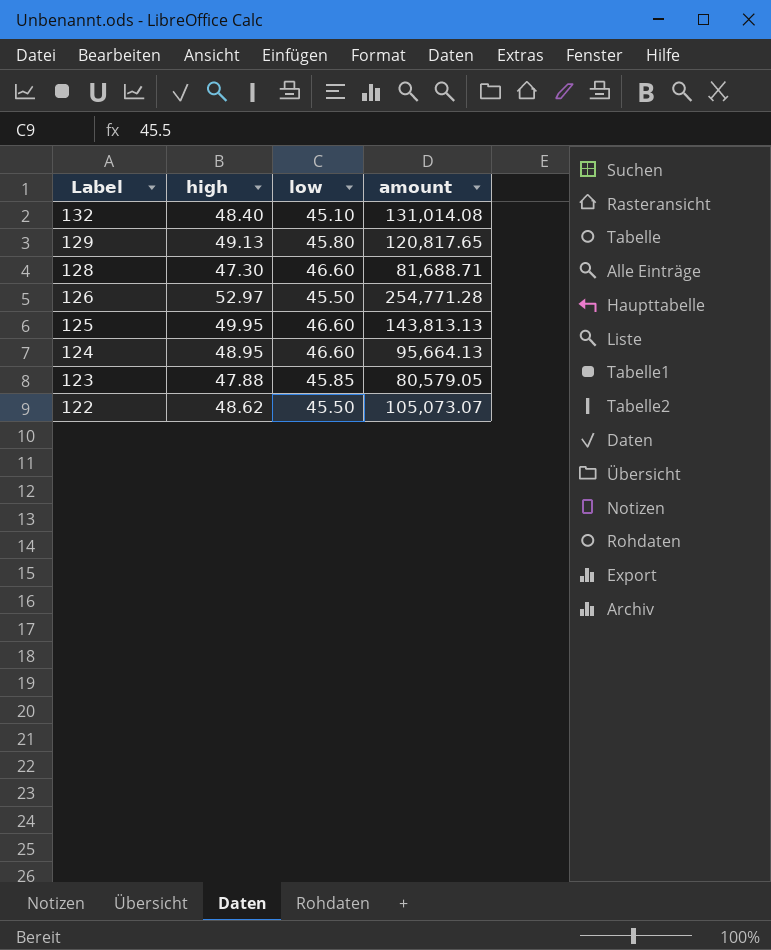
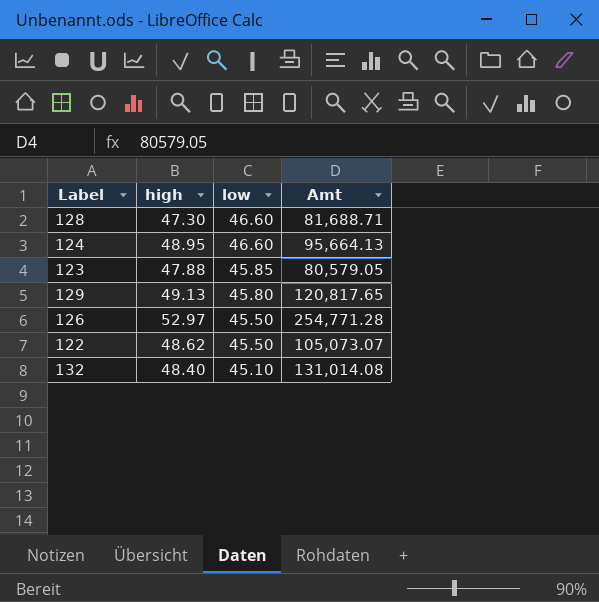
row order: Label descending -> low descending
column name: amount -> Amt
row 125: 49.95 | 46.60 | 143,813.13 -> none

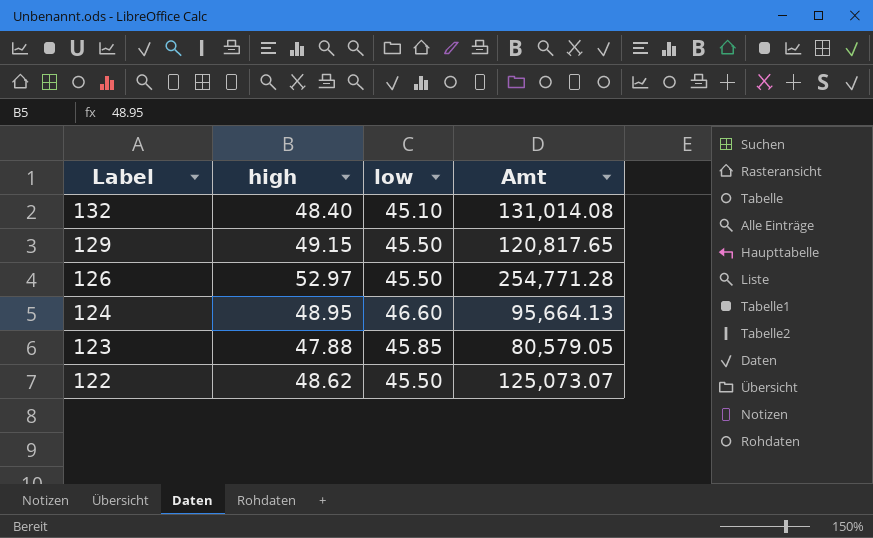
row order: low descending -> Label descending
row 128: 47.30 | 46.60 | 81,688.71 -> none
129 | high: 49.13 -> 49.15
129 | low: 45.80 -> 45.50
122 | Amt: 105,073.07 -> 125,073.07

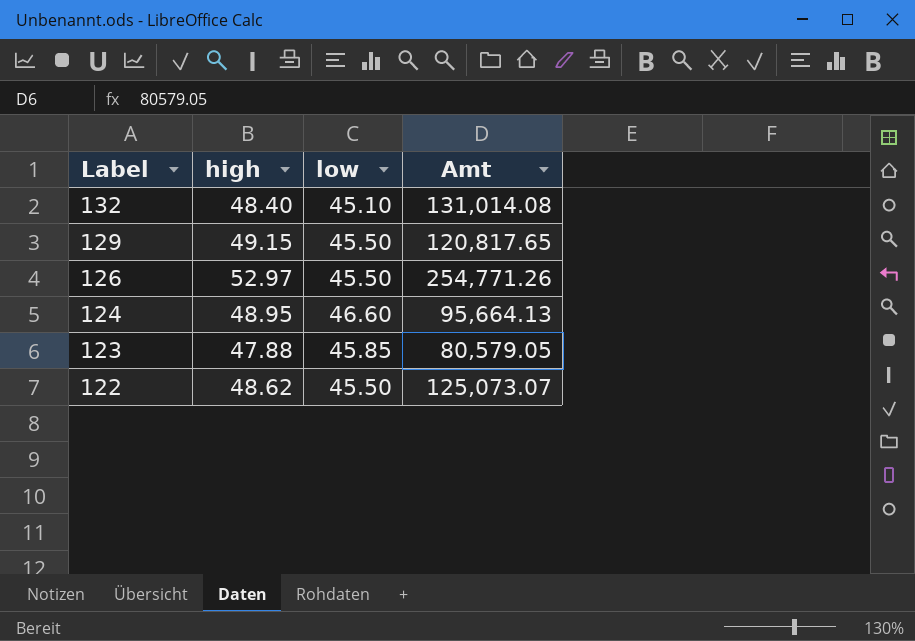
126 | Amt: 254,771.28 -> 254,771.26

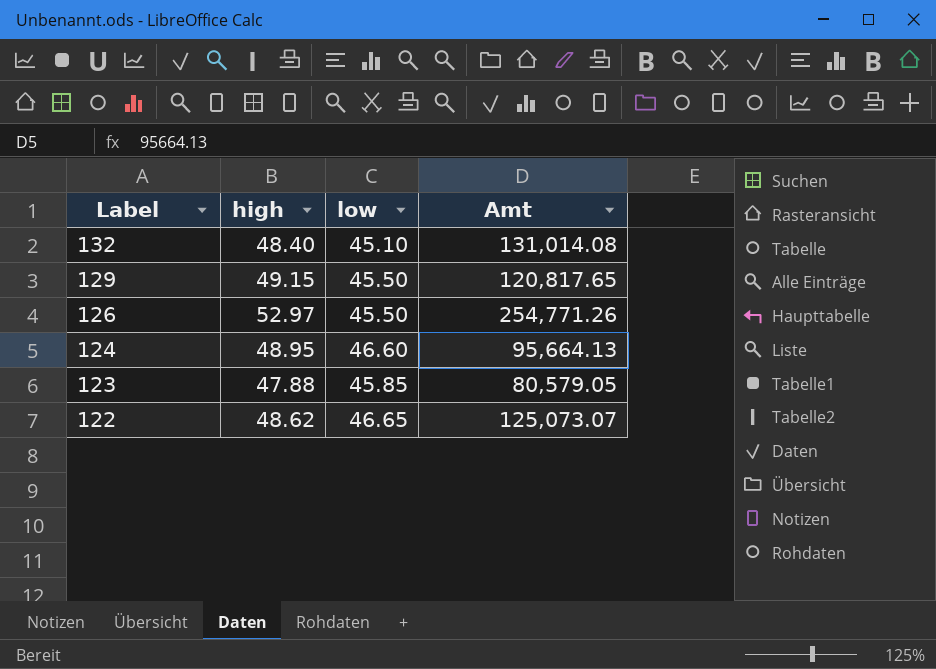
122 | low: 45.50 -> 46.65

